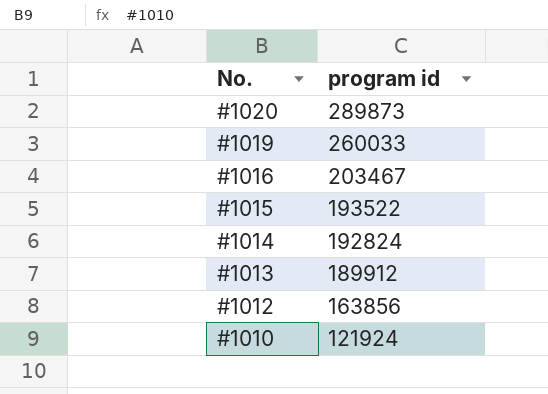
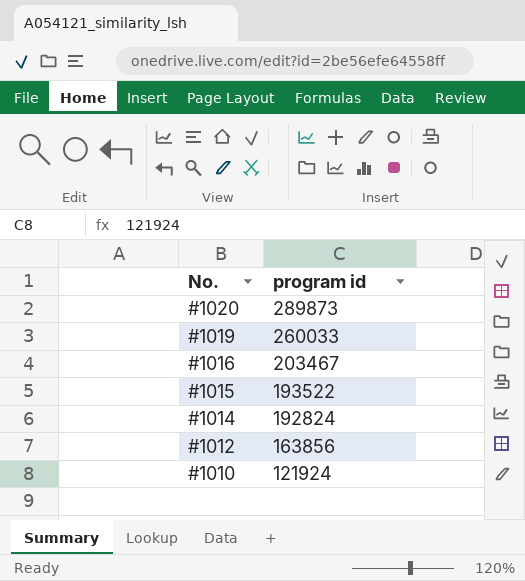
row #1013: 189912 -> none

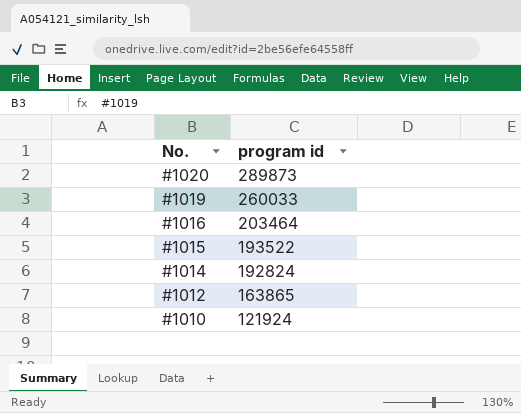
#1016 | program id: 203467 -> 203464
#1012 | program id: 163856 -> 163865

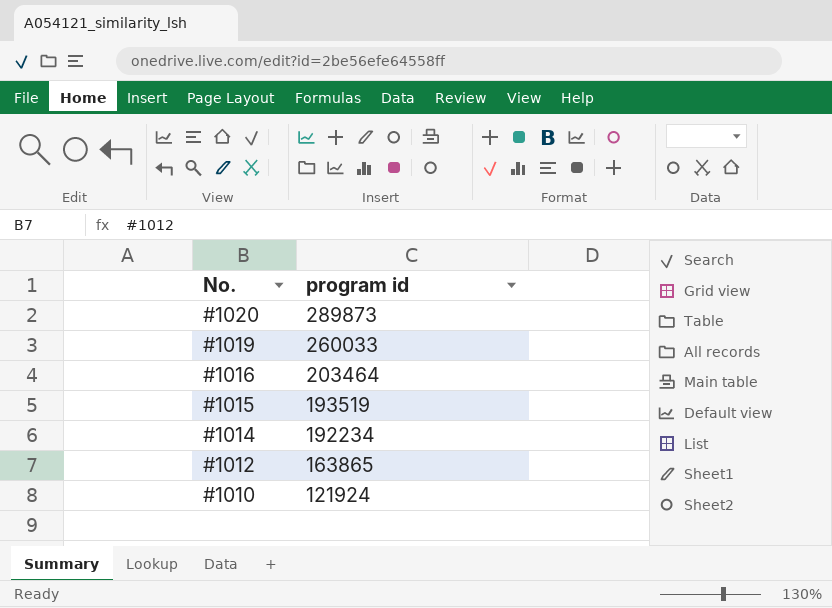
#1015 | program id: 193522 -> 193519
#1014 | program id: 192824 -> 192234

